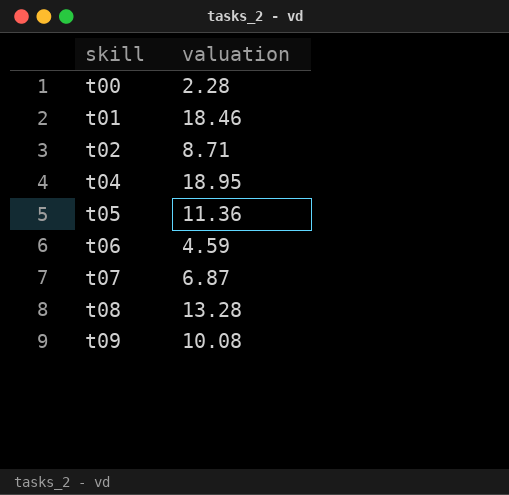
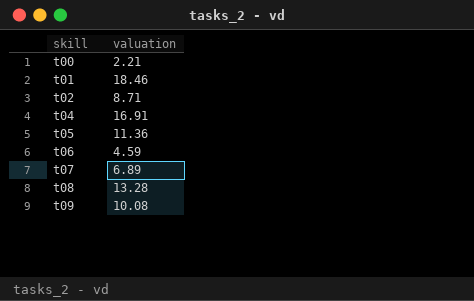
t00 | valuation: 2.28 -> 2.21
t04 | valuation: 18.95 -> 16.91
t07 | valuation: 6.87 -> 6.89

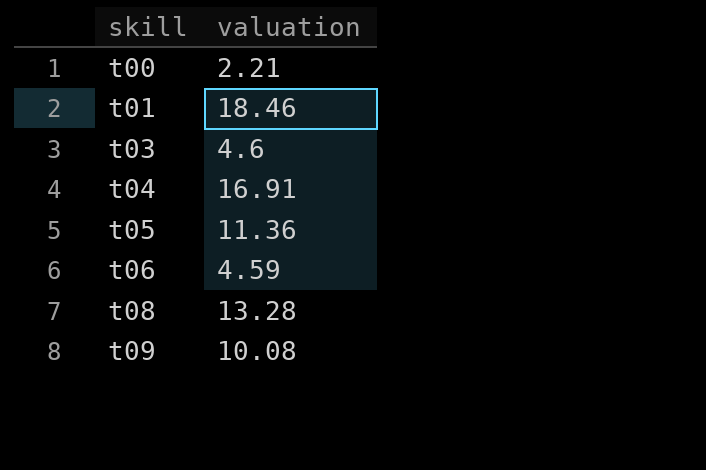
row t02: 8.71 -> none
row t07: 6.89 -> none
row t03: none -> 4.6

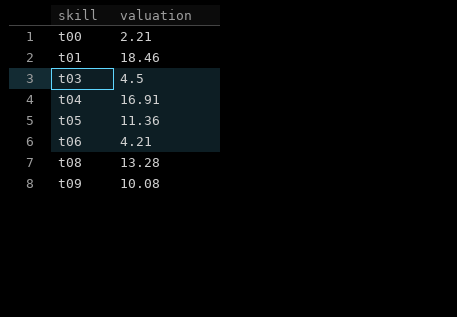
t03 | valuation: 4.6 -> 4.5
t06 | valuation: 4.59 -> 4.21

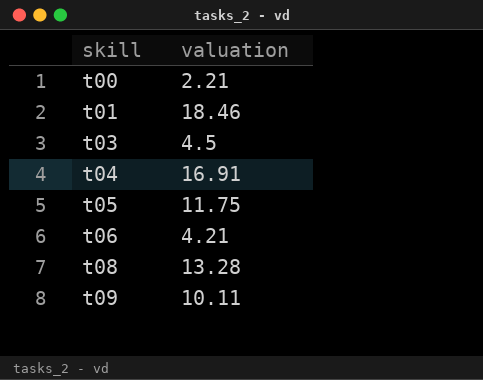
t05 | valuation: 11.36 -> 11.75
t09 | valuation: 10.08 -> 10.11

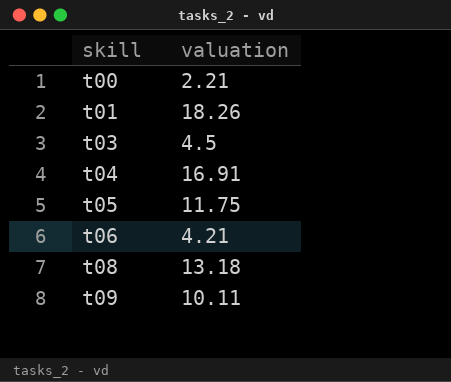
t01 | valuation: 18.46 -> 18.26
t08 | valuation: 13.28 -> 13.18

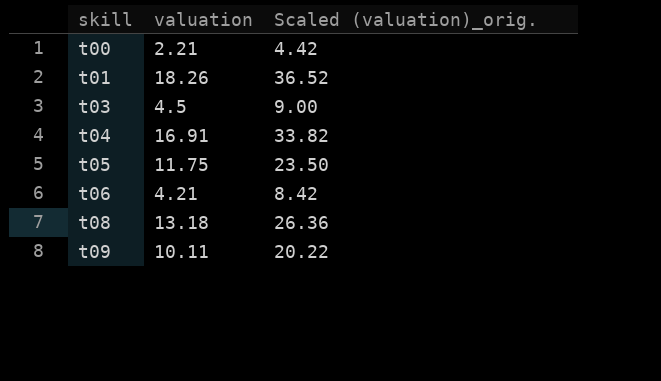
column Scaled (valuation)_orig. | formula: none -> [valuation] * 2

